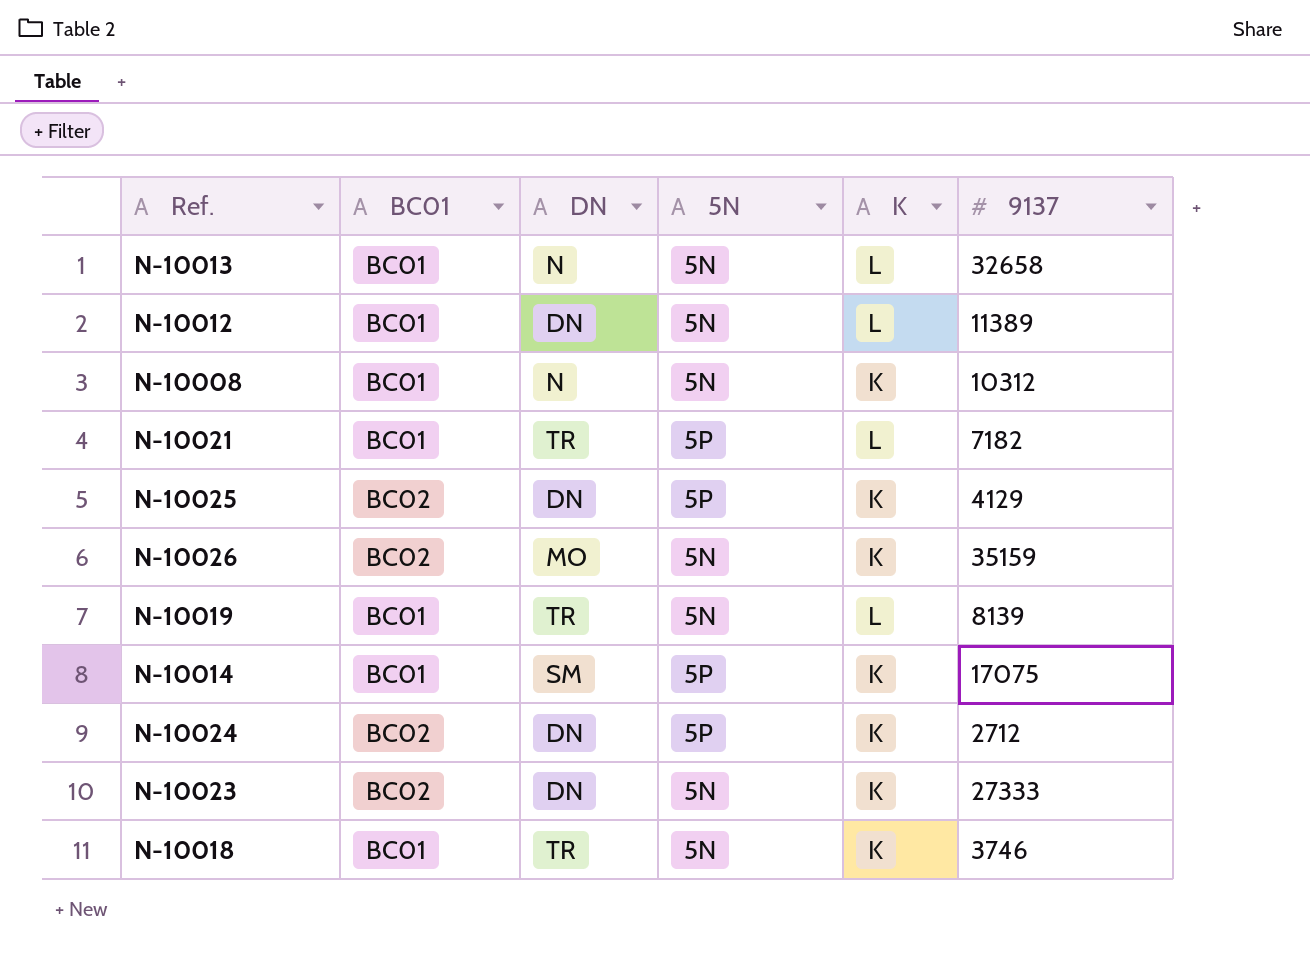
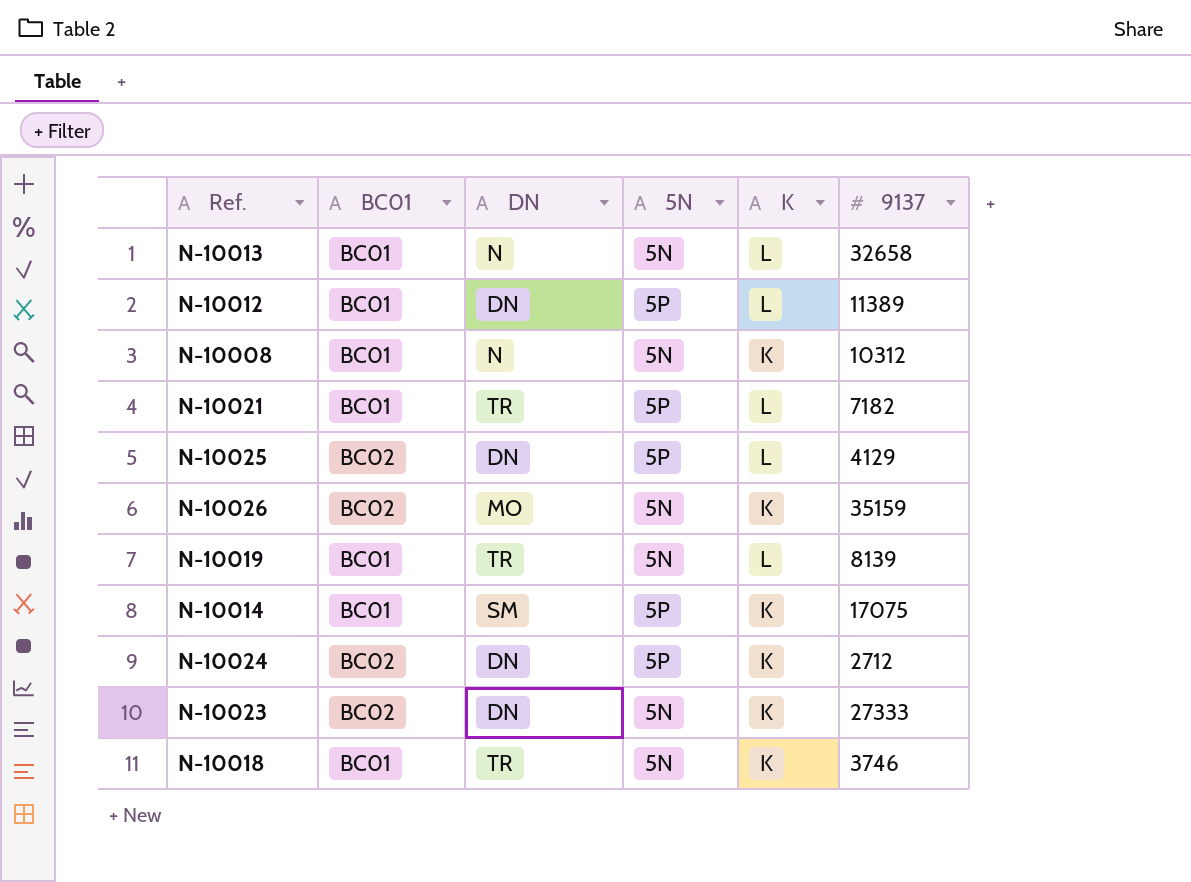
N-10012 | 5N: 5N -> 5P
N-10025 | K: K -> L

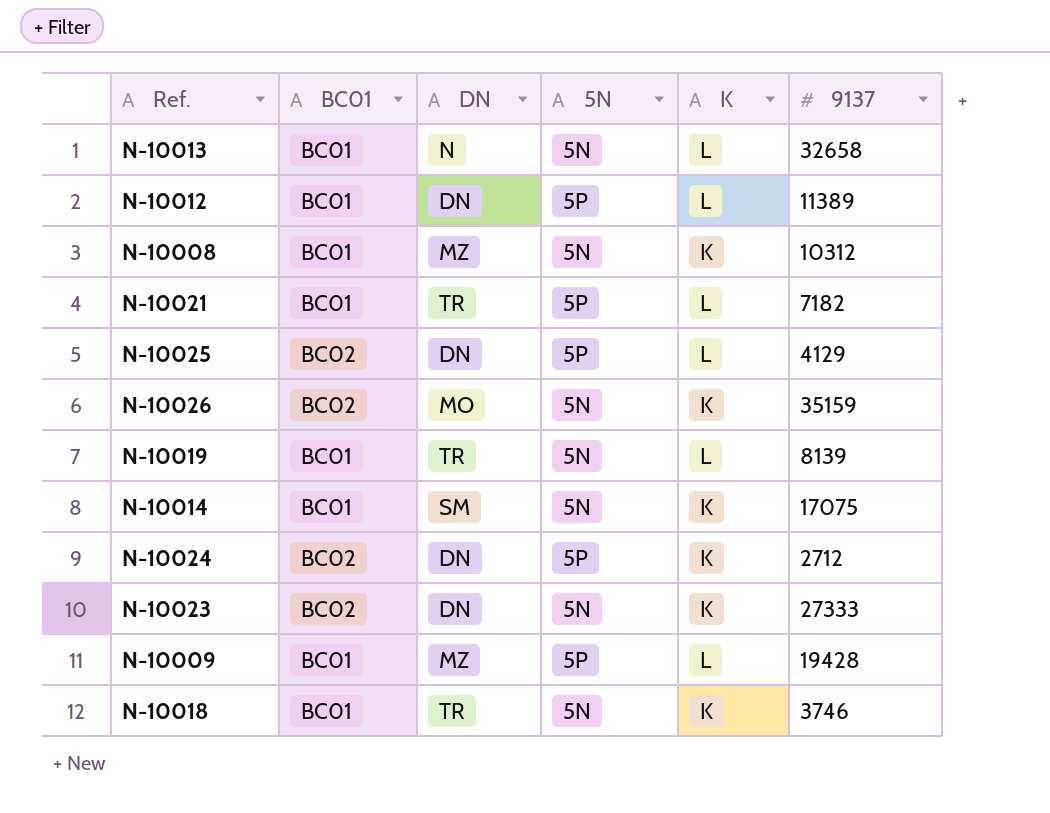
N-10008 | DN: N -> MZ
N-10014 | 5N: 5P -> 5N
row N-10009: none -> BC01 | MZ | 5P | L | 19428

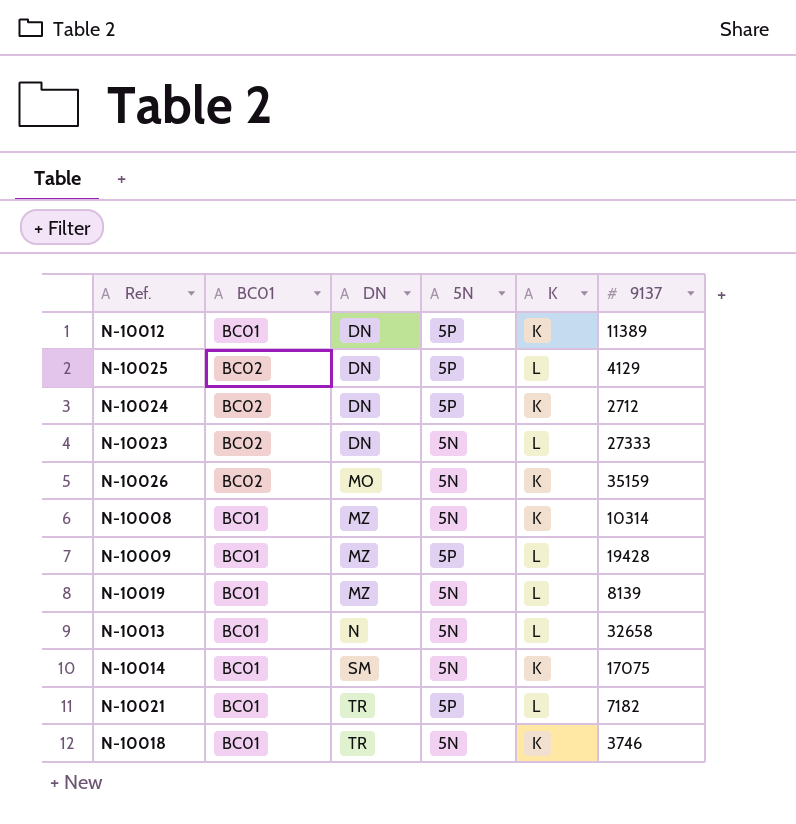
row order: none -> DN ascending
N-10012 | K: L -> K
N-10023 | K: K -> L
N-10008 | 9137: 10312 -> 10314
N-10019 | DN: TR -> MZ

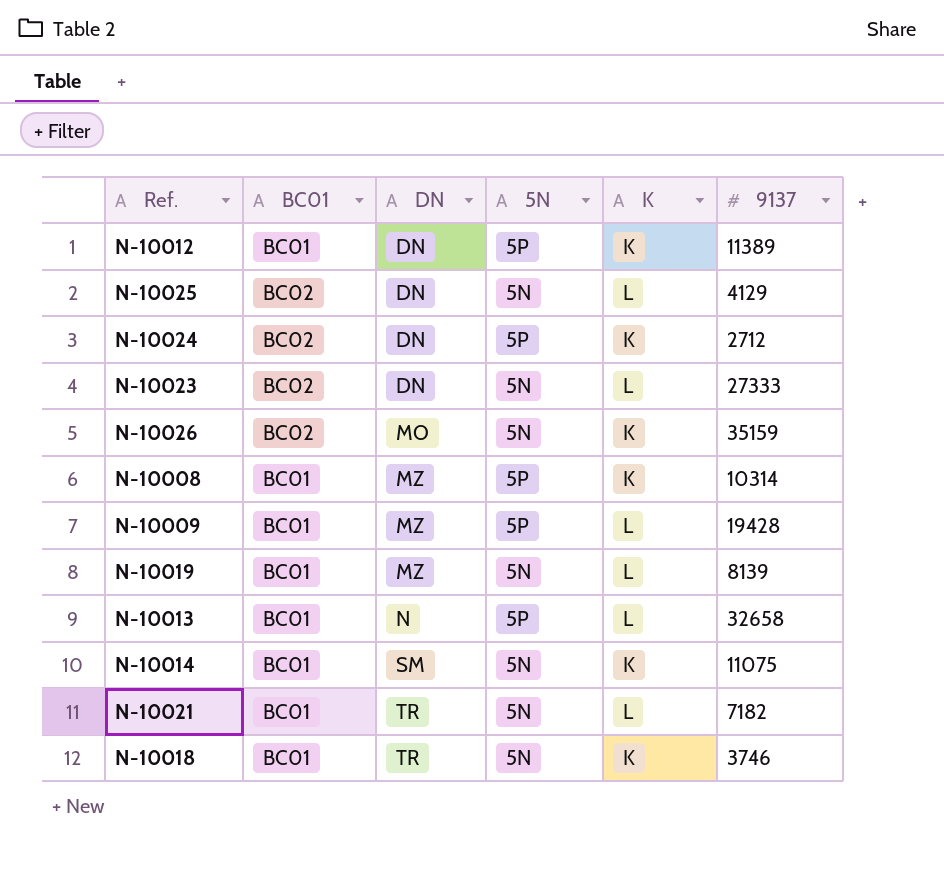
N-10025 | 5N: 5P -> 5N
N-10008 | 5N: 5N -> 5P
N-10013 | 5N: 5N -> 5P
N-10014 | 9137: 17075 -> 11075
N-10021 | 5N: 5P -> 5N

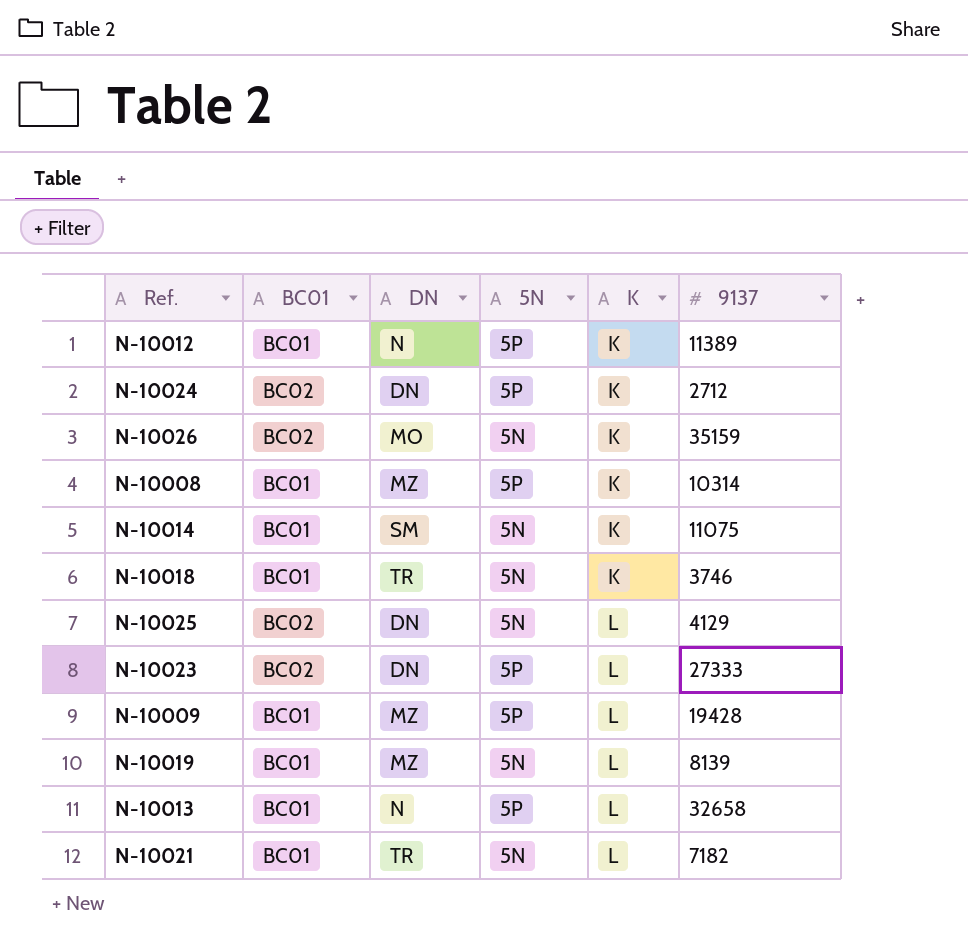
row order: DN ascending -> K ascending
N-10012 | DN: DN -> N
N-10023 | 5N: 5N -> 5P

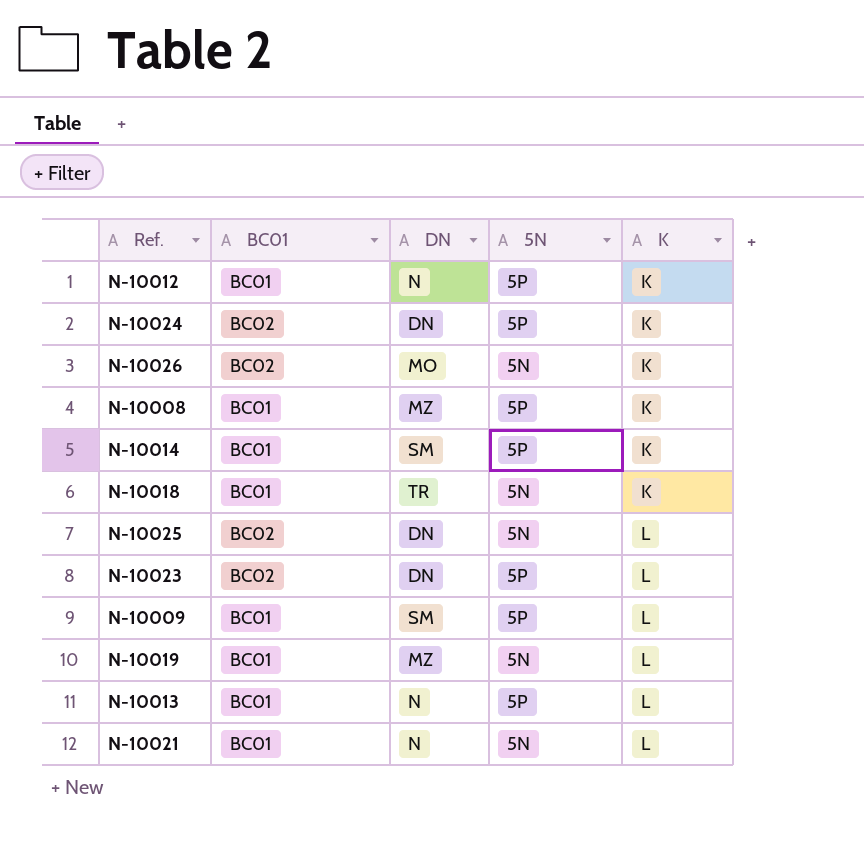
column 9137 | position: 6 -> none
N-10014 | 5N: 5N -> 5P
N-10009 | DN: MZ -> SM
N-10021 | DN: TR -> N

